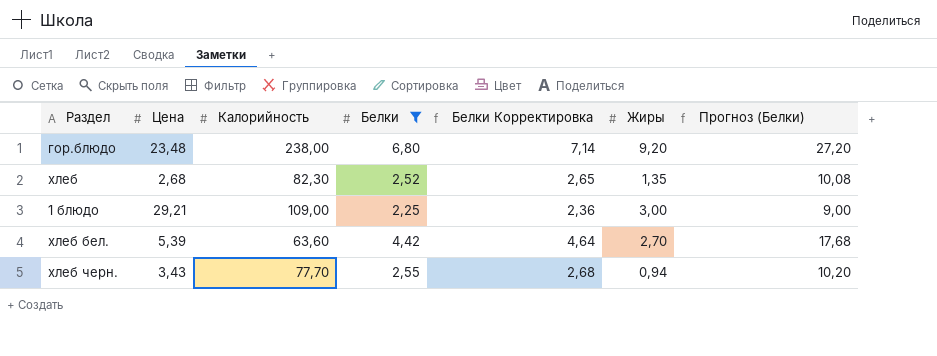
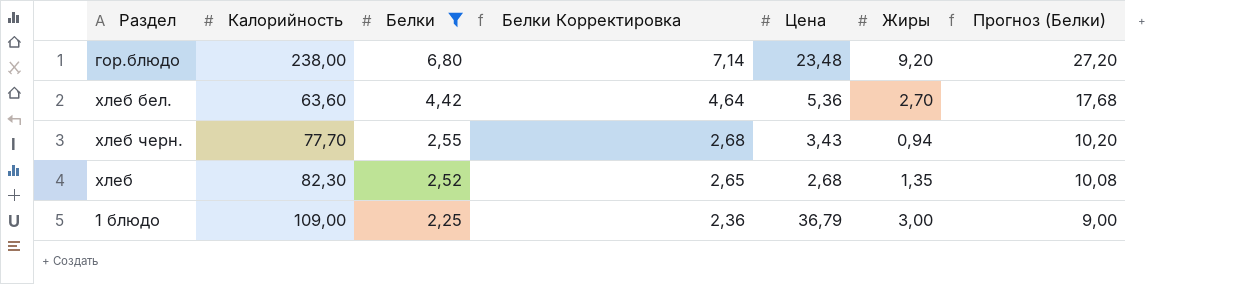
row order: none -> Белки descending
column Цена | position: 2 -> 5
хлеб бел. | Цена: 5,39 -> 5,36
1 блюдо | Цена: 29,21 -> 36,79

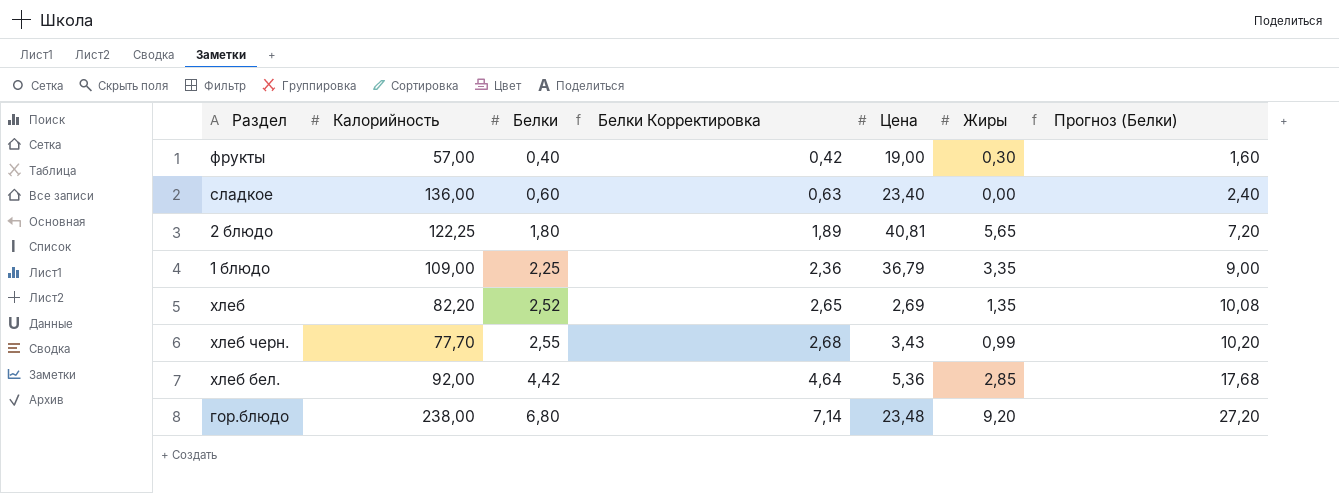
filter: Белки >= 2,25 -> none
row order: Белки descending -> Белки ascending
1 блюдо | Жиры: 3,00 -> 3,35
хлеб | Калорийность: 82,30 -> 82,20
хлеб | Цена: 2,68 -> 2,69
хлеб черн. | Жиры: 0,94 -> 0,99
хлеб бел. | Калорийность: 63,60 -> 92,00
хлеб бел. | Жиры: 2,70 -> 2,85

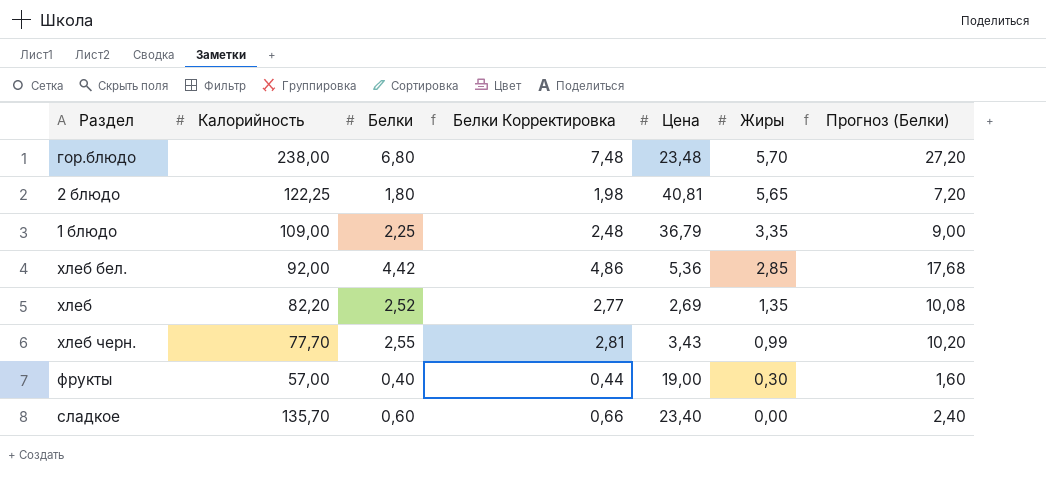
row order: Белки ascending -> Жиры descending
column Белки Корректировка | formula: [Белки] * 1,05 -> [Белки] * 1,1
гор.блюдо | Жиры: 9,20 -> 5,70
сладкое | Калорийность: 136,00 -> 135,70

